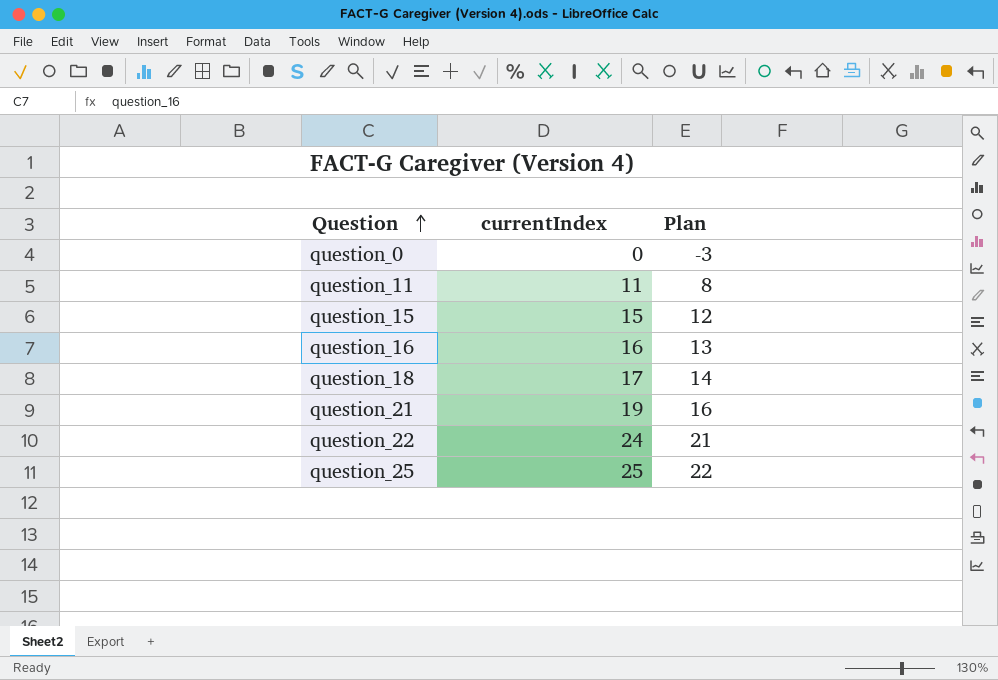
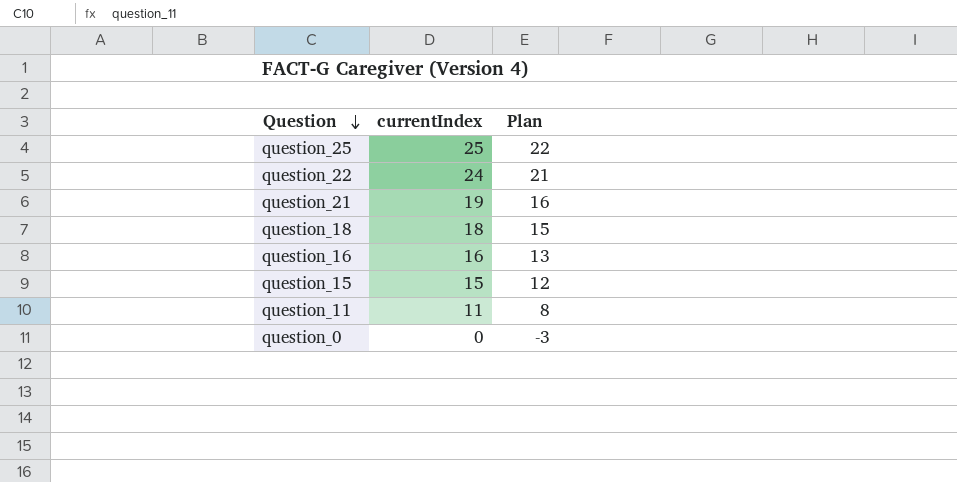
row order: Question ascending -> Question descending
question_18 | currentIndex: 17 -> 18
question_18 | Plan: 14 -> 15

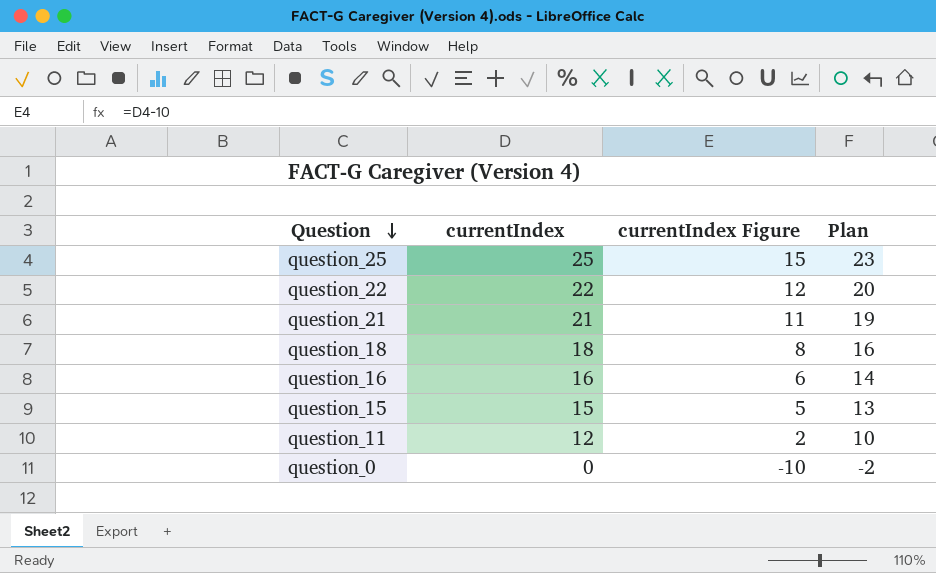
column currentIndex Figure | formula: none -> [currentIndex] - 10
column Plan | formula: [currentIndex] - 3 -> [currentIndex] - 2
question_22 | currentIndex: 24 -> 22
question_21 | currentIndex: 19 -> 21
question_11 | currentIndex: 11 -> 12

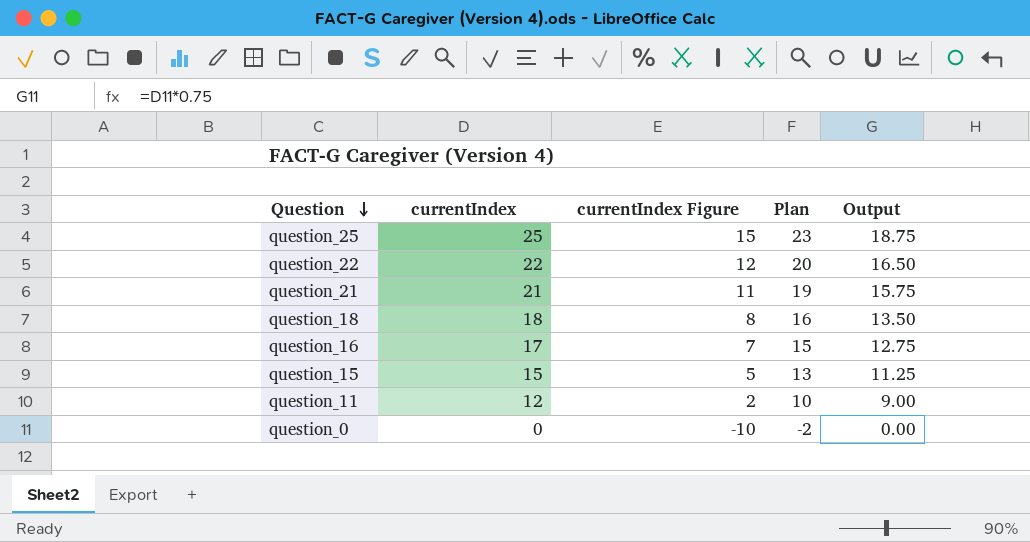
column Output | formula: none -> [currentIndex] * 0.75
question_16 | currentIndex: 16 -> 17
question_16 | currentIndex Figure: 6 -> 7
question_16 | Plan: 14 -> 15

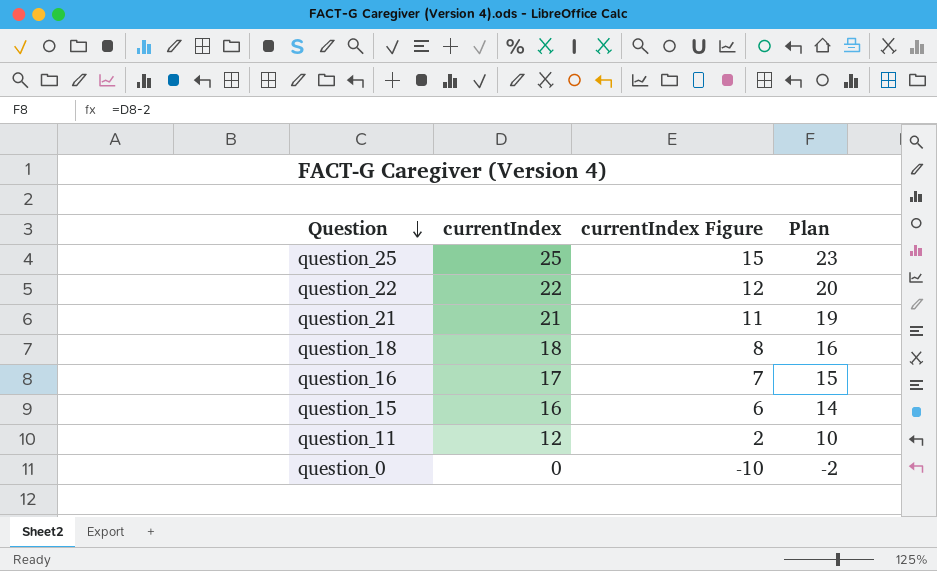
column Output | formula: [currentIndex] * 0.75 -> none
question_15 | currentIndex: 15 -> 16
question_15 | currentIndex Figure: 5 -> 6
question_15 | Plan: 13 -> 14

